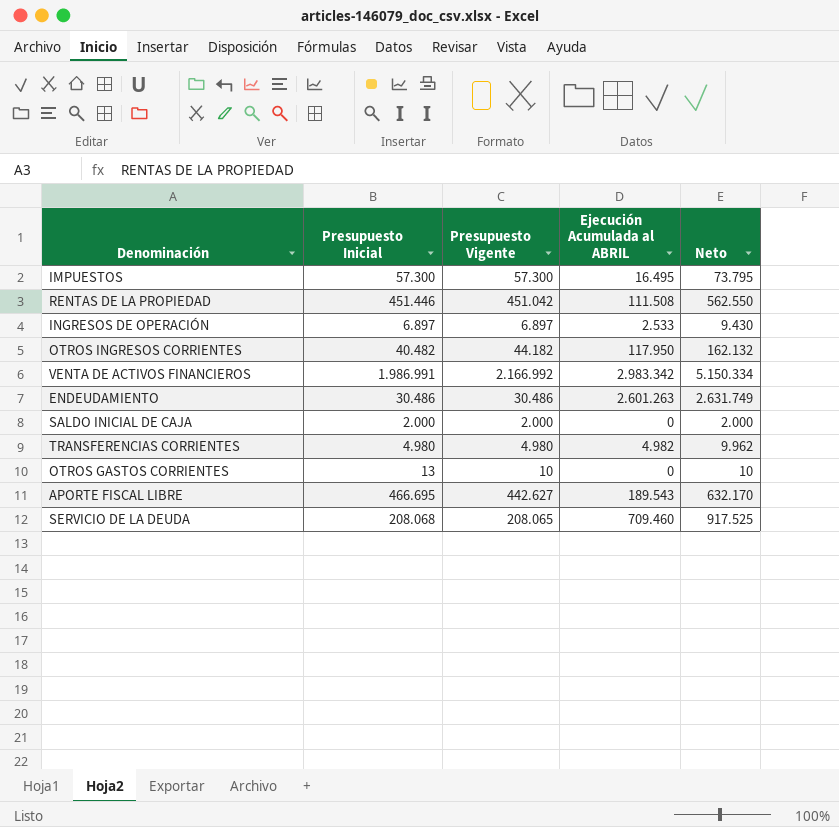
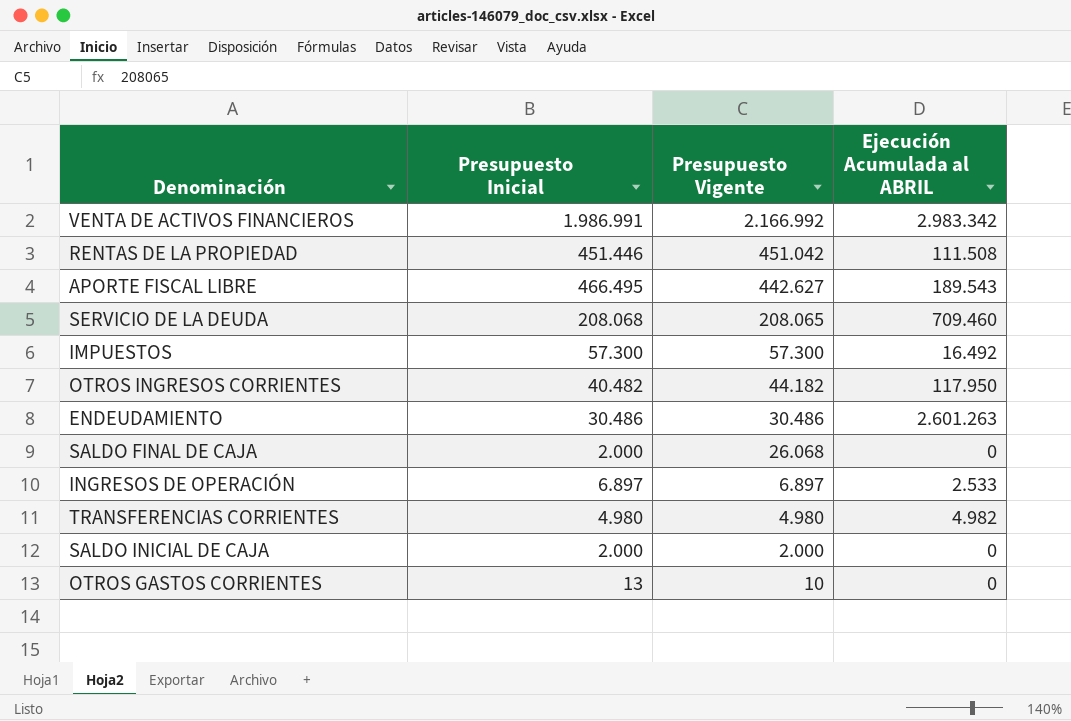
row order: none -> Presupuesto Vigente descending
column Neto | formula: [Presupuesto Vigente] + [Ejecución Acumulada al ABRIL] -> none
APORTE FISCAL LIBRE | Presupuesto Inicial: 466.695 -> 466.495
IMPUESTOS | Ejecución Acumulada al ABRIL: 16.495 -> 16.492
row SALDO FINAL DE CAJA: none -> 2.000 | 26.068 | 0

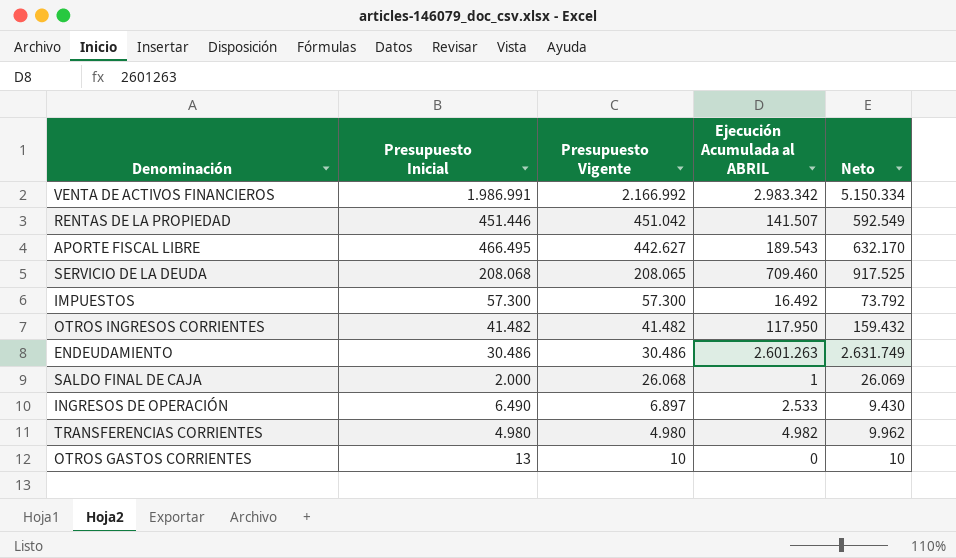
column Neto | formula: none -> [Presupuesto Vigente] + [Ejecución Acumulada al ABRIL]
row SALDO INICIAL DE CAJA: 2.000 | 2.000 | 0 -> none
RENTAS DE LA PROPIEDAD | Ejecución Acumulada al ABRIL: 111.508 -> 141.507
OTROS INGRESOS CORRIENTES | Presupuesto Inicial: 40.482 -> 41.482
OTROS INGRESOS CORRIENTES | Presupuesto Vigente: 44.182 -> 41.482
SALDO FINAL DE CAJA | Ejecución Acumulada al ABRIL: 0 -> 1
INGRESOS DE OPERACIÓN | Presupuesto Inicial: 6.897 -> 6.490

